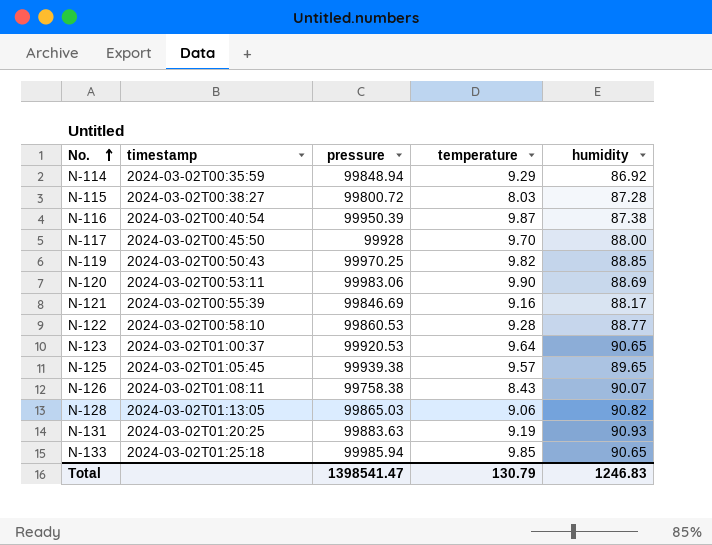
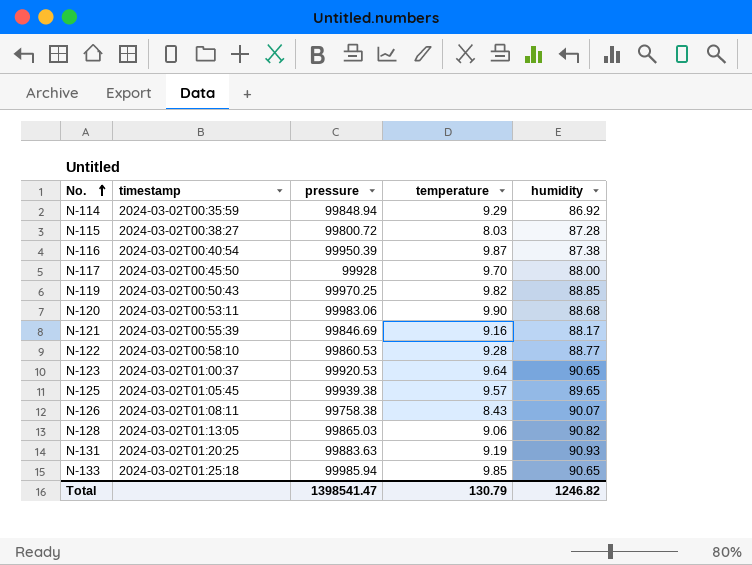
N-120 | humidity: 88.69 -> 88.68
Total | humidity: 1246.83 -> 1246.82

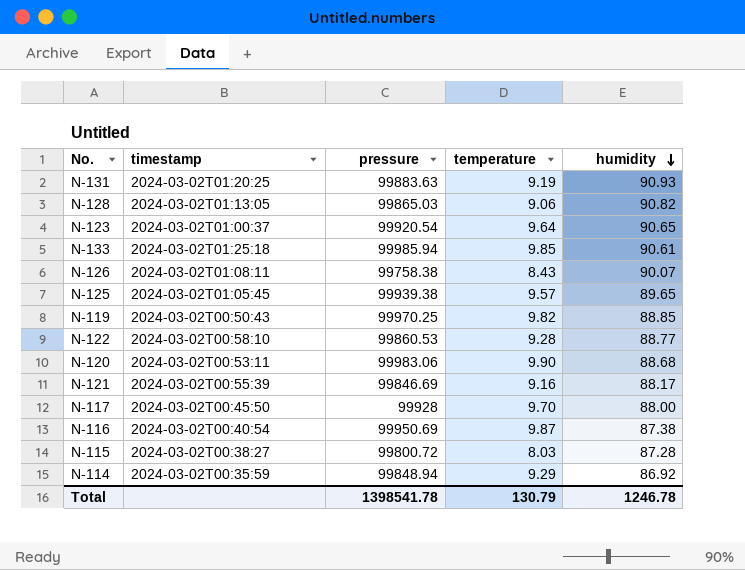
row order: No. ascending -> humidity descending
N-123 | pressure: 99920.53 -> 99920.54
N-133 | humidity: 90.65 -> 90.61
N-116 | pressure: 99950.39 -> 99950.69
Total | pressure: 1398541.47 -> 1398541.78
Total | humidity: 1246.82 -> 1246.78

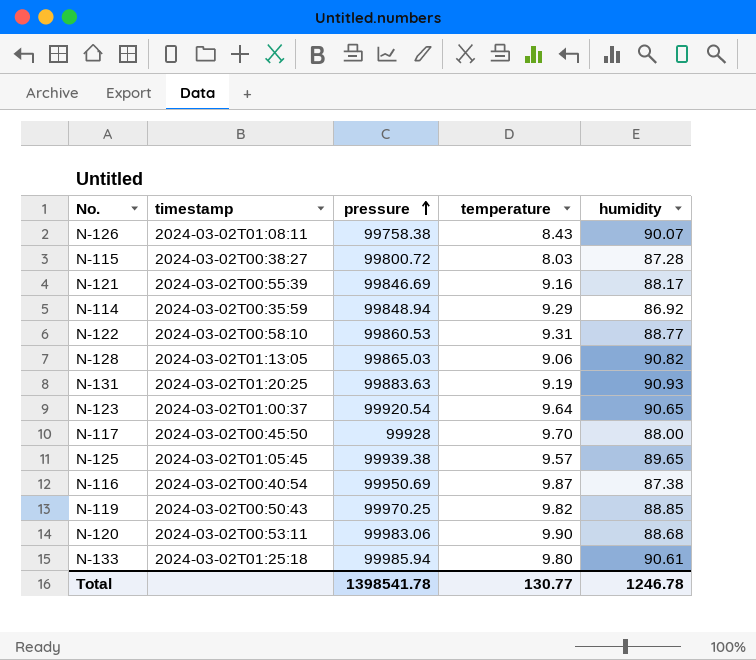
row order: humidity descending -> pressure ascending
N-122 | temperature: 9.28 -> 9.31
N-133 | temperature: 9.85 -> 9.80
Total | temperature: 130.79 -> 130.77

